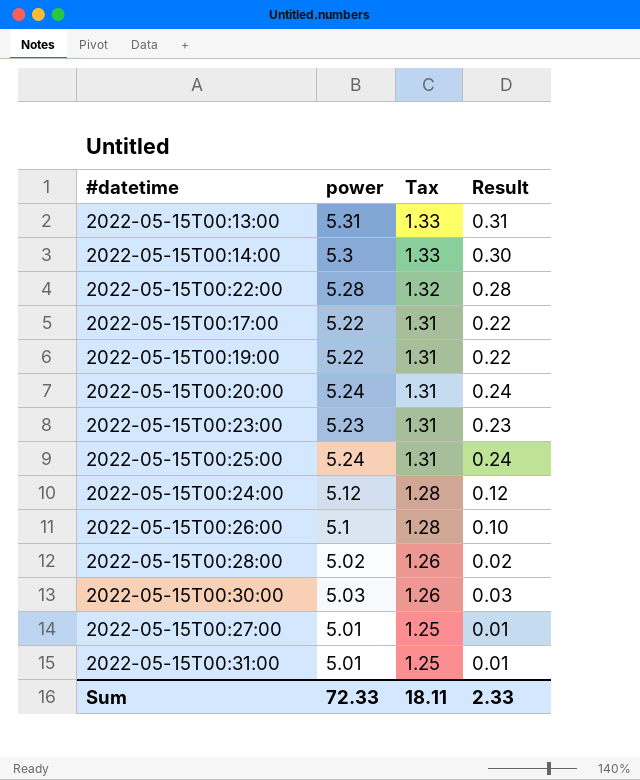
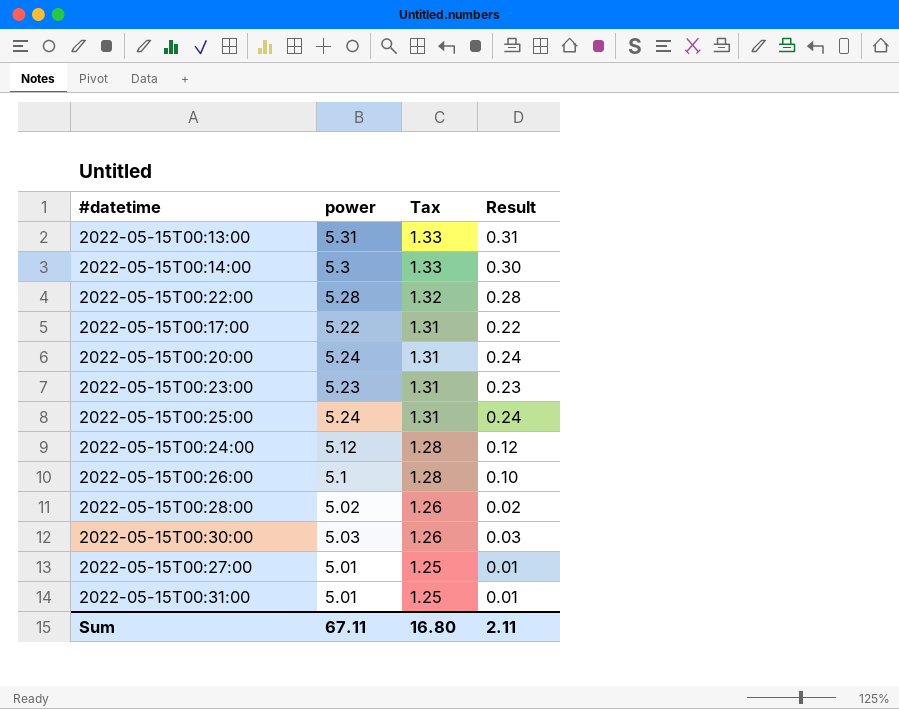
row 2022-05-15T00:19:00: 5.22 | 1.31 | 0.22 -> none
Sum | power: 72.33 -> 67.11
Sum | Tax: 18.11 -> 16.80
Sum | Result: 2.33 -> 2.11

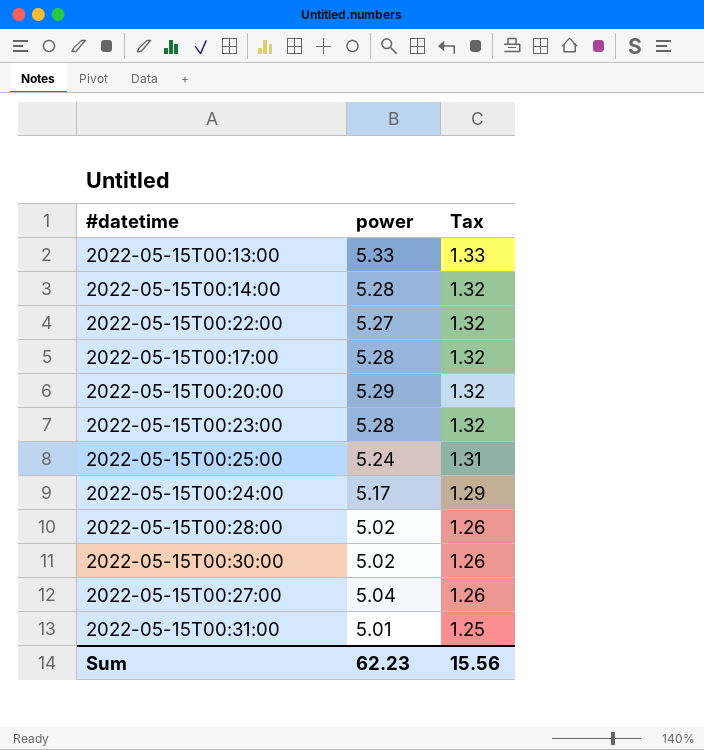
column Result | formula: [power] - 5 -> none
row 2022-05-15T00:26:00: 5.1 | 1.28 | 0.10 -> none
2022-05-15T00:13:00 | power: 5.31 -> 5.33
2022-05-15T00:14:00 | power: 5.3 -> 5.28
2022-05-15T00:14:00 | Tax: 1.33 -> 1.32
2022-05-15T00:22:00 | power: 5.28 -> 5.27
2022-05-15T00:17:00 | power: 5.22 -> 5.28
2022-05-15T00:17:00 | Tax: 1.31 -> 1.32
2022-05-15T00:20:00 | power: 5.24 -> 5.29
2022-05-15T00:20:00 | Tax: 1.31 -> 1.32
2022-05-15T00:23:00 | power: 5.23 -> 5.28
2022-05-15T00:23:00 | Tax: 1.31 -> 1.32
2022-05-15T00:24:00 | power: 5.12 -> 5.17
2022-05-15T00:24:00 | Tax: 1.28 -> 1.29
2022-05-15T00:30:00 | power: 5.03 -> 5.02
2022-05-15T00:27:00 | power: 5.01 -> 5.04
2022-05-15T00:27:00 | Tax: 1.25 -> 1.26
Sum | power: 67.11 -> 62.23
Sum | Tax: 16.80 -> 15.56

